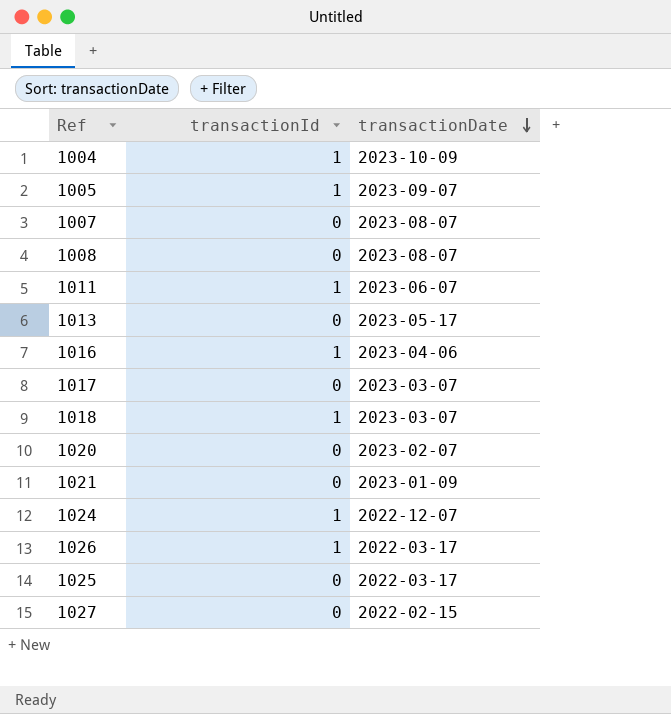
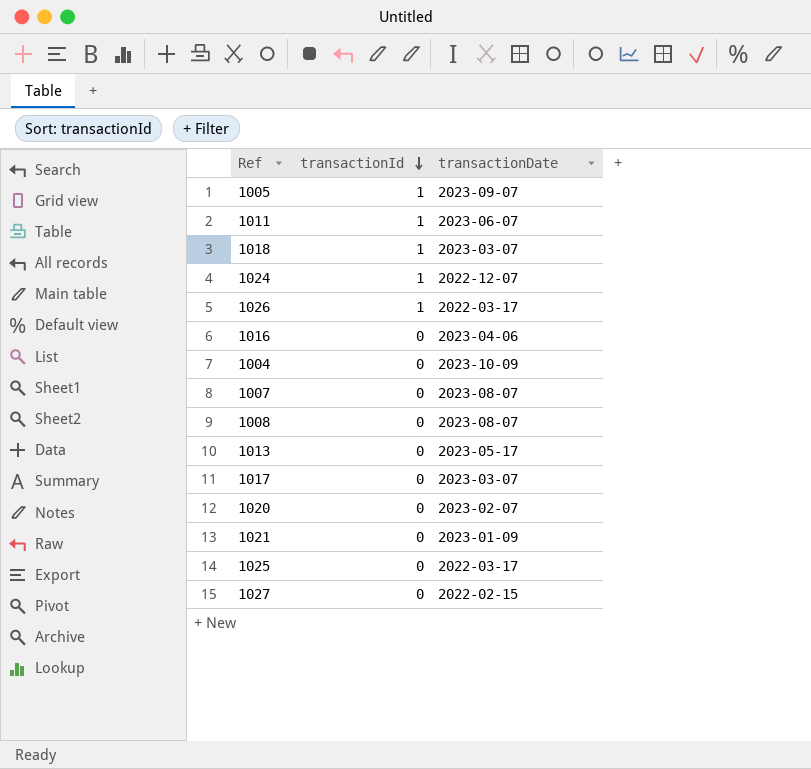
row order: transactionDate descending -> transactionId descending
1016 | transactionId: 1 -> 0
1004 | transactionId: 1 -> 0

